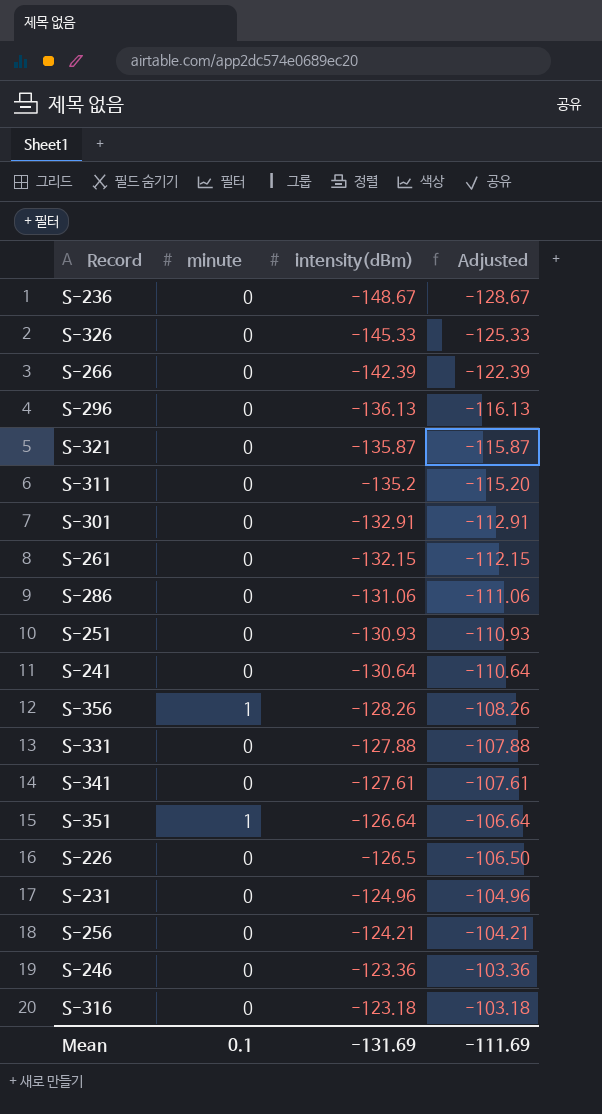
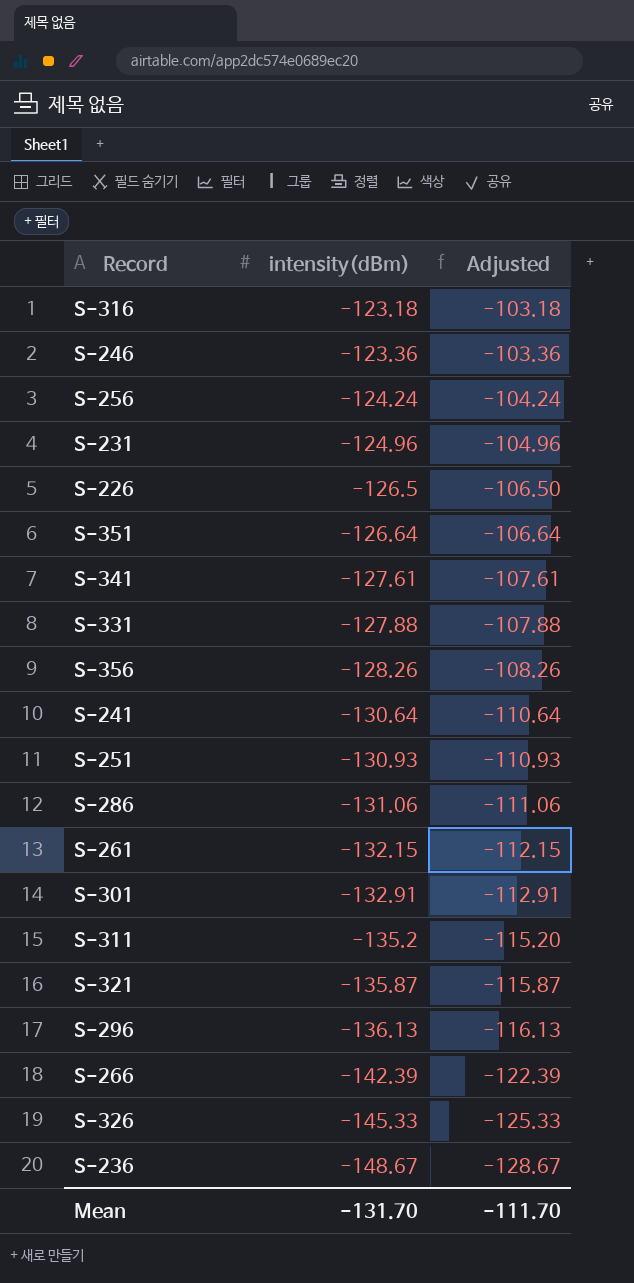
row order: intensity(dBm) ascending -> intensity(dBm) descending
column minute | position: 2 -> none
S-256 | intensity(dBm): -124.21 -> -124.24
S-256 | Adjusted: -104.21 -> -104.24
Mean | intensity(dBm): -131.69 -> -131.70
Mean | Adjusted: -111.69 -> -111.70

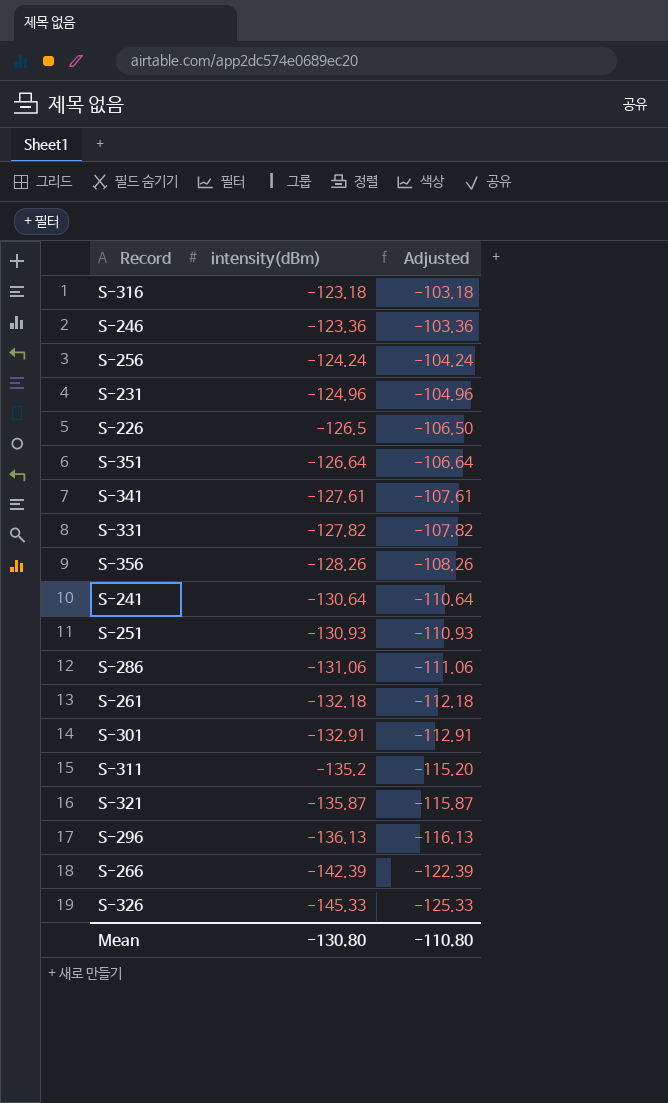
row S-236: -148.67 | -128.67 -> none
S-331 | intensity(dBm): -127.88 -> -127.82
S-331 | Adjusted: -107.88 -> -107.82
S-261 | intensity(dBm): -132.15 -> -132.18
S-261 | Adjusted: -112.15 -> -112.18
Mean | intensity(dBm): -131.70 -> -130.80
Mean | Adjusted: -111.70 -> -110.80

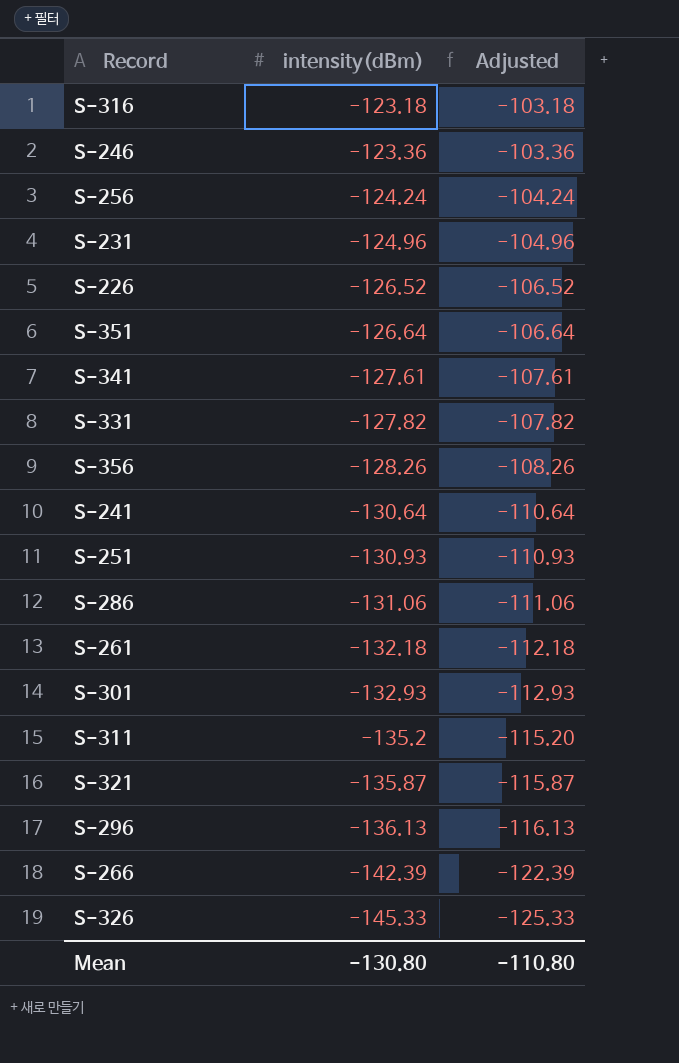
S-226 | intensity(dBm): -126.5 -> -126.52
S-226 | Adjusted: -106.50 -> -106.52
S-301 | intensity(dBm): -132.91 -> -132.93
S-301 | Adjusted: -112.91 -> -112.93

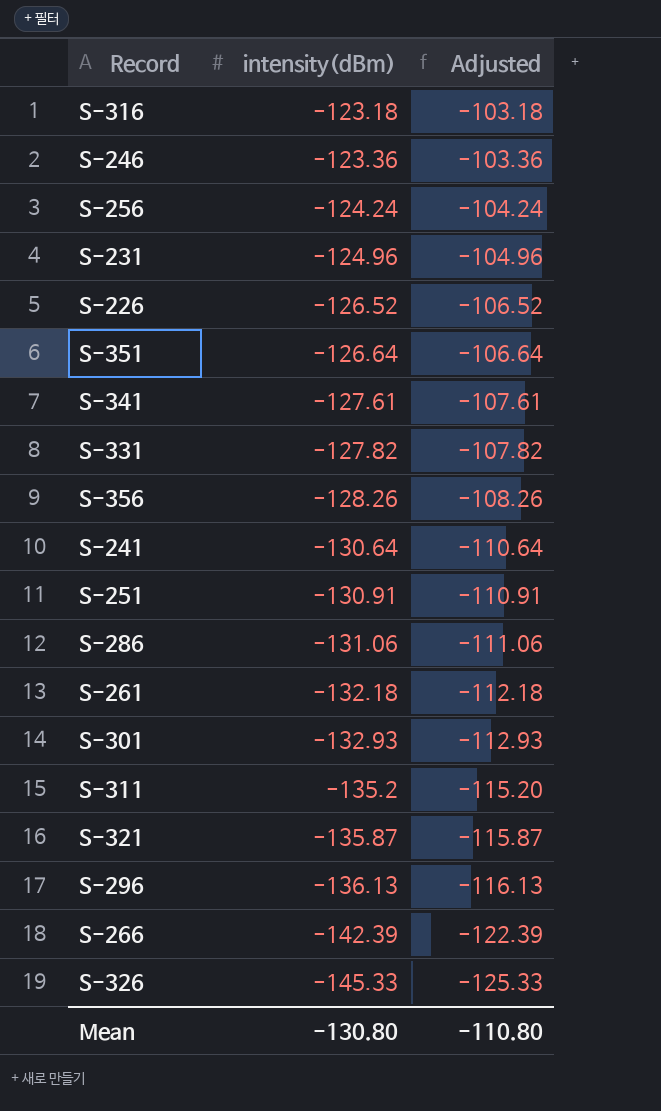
S-251 | intensity(dBm): -130.93 -> -130.91
S-251 | Adjusted: -110.93 -> -110.91

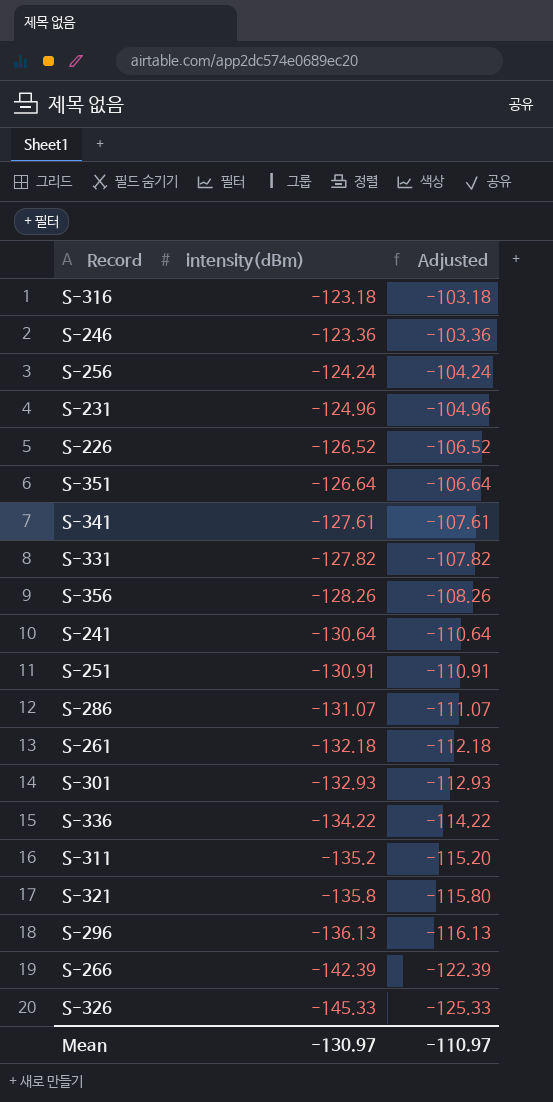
S-286 | intensity(dBm): -131.06 -> -131.07
S-286 | Adjusted: -111.06 -> -111.07
row S-336: none -> -134.22 | -114.22
S-321 | intensity(dBm): -135.87 -> -135.8
S-321 | Adjusted: -115.87 -> -115.80
Mean | intensity(dBm): -130.80 -> -130.97
Mean | Adjusted: -110.80 -> -110.97

